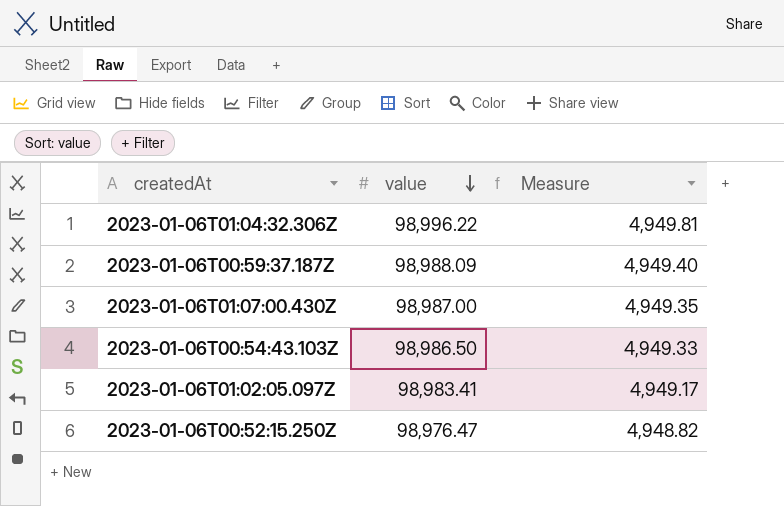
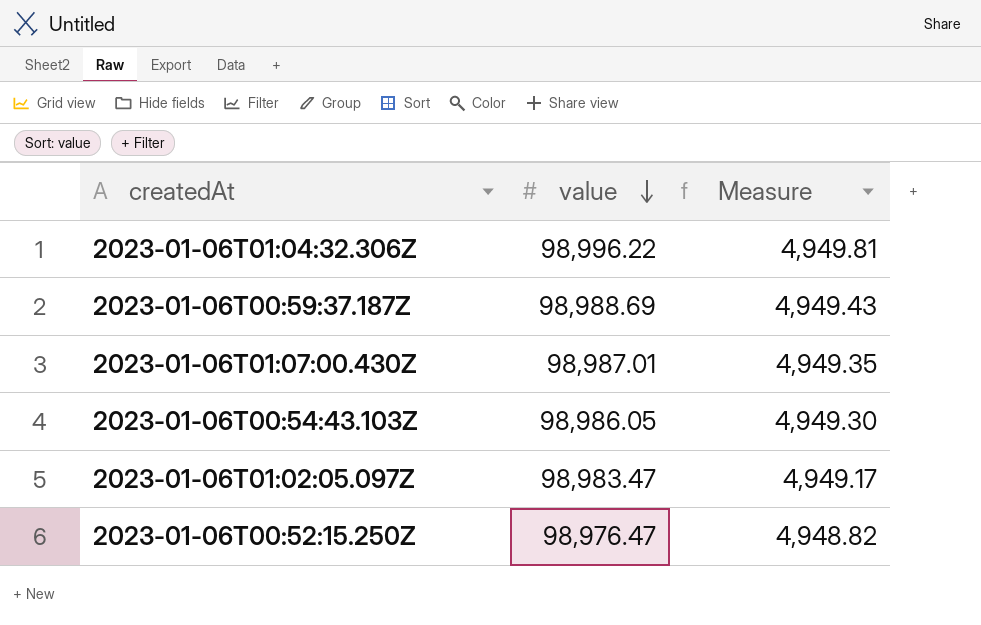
2023-01-06T00:59:37.187Z | value: 98,988.09 -> 98,988.69
2023-01-06T00:59:37.187Z | Measure: 4,949.40 -> 4,949.43
2023-01-06T01:07:00.430Z | value: 98,987.00 -> 98,987.01
2023-01-06T00:54:43.103Z | value: 98,986.50 -> 98,986.05
2023-01-06T00:54:43.103Z | Measure: 4,949.33 -> 4,949.30
2023-01-06T01:02:05.097Z | value: 98,983.41 -> 98,983.47

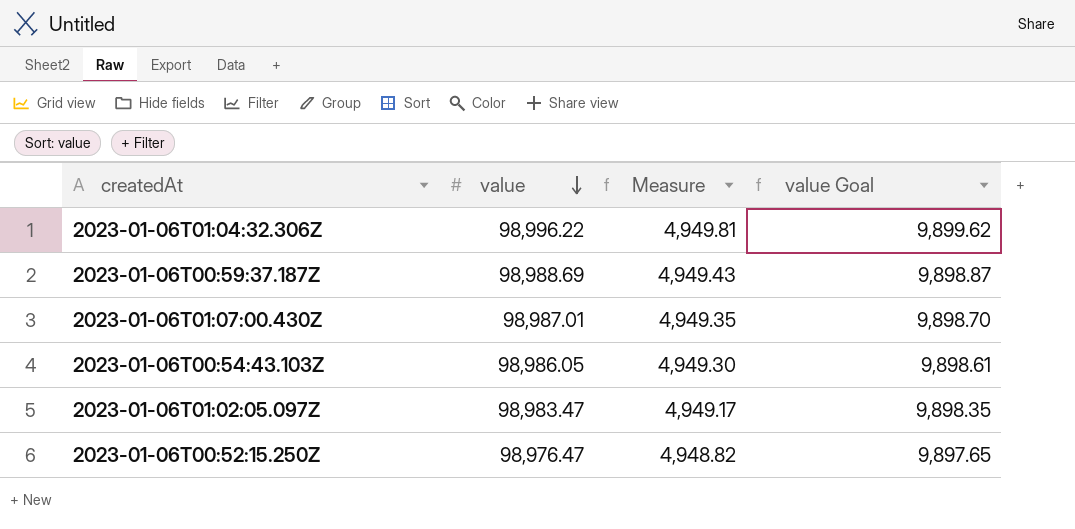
column value Goal | formula: none -> [value] * 0.1

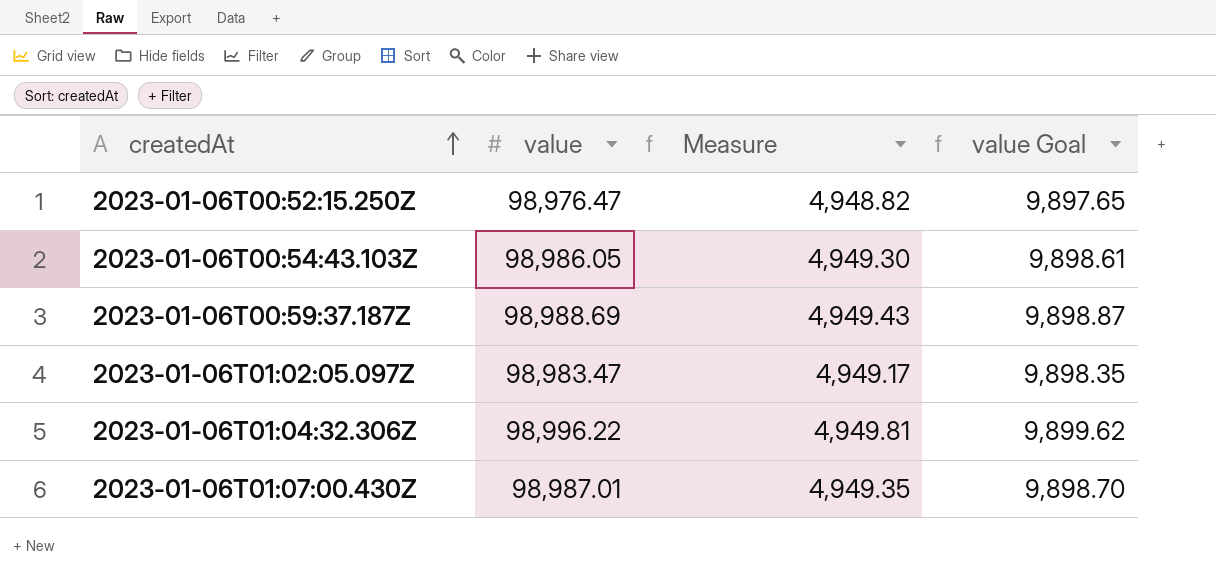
row order: value descending -> createdAt ascending

